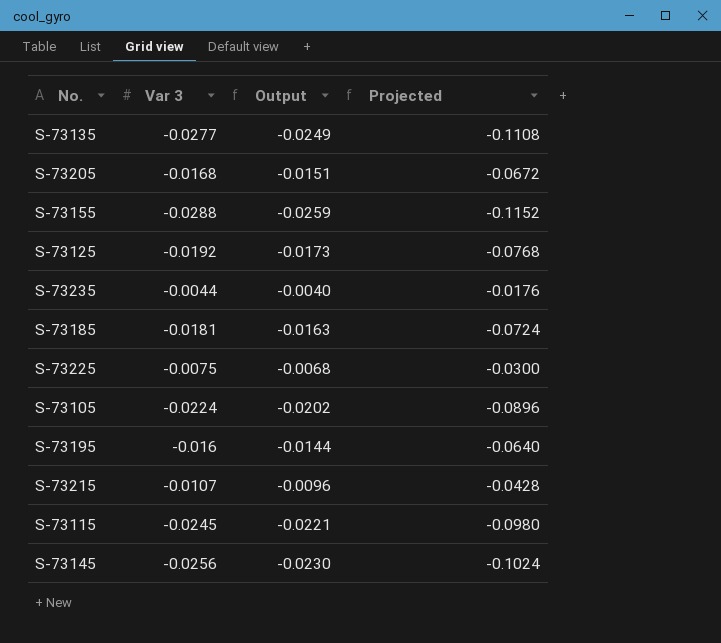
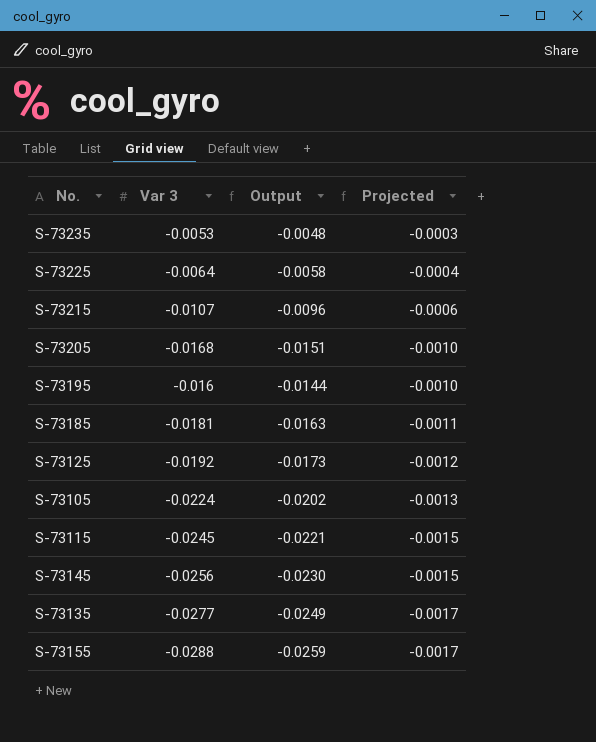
row order: none -> Projected descending
column Projected | formula: [Var 3] * 4 -> [Var 3] * 0.06
S-73235 | Var 3: -0.0044 -> -0.0053
S-73235 | Output: -0.0040 -> -0.0048
S-73225 | Var 3: -0.0075 -> -0.0064
S-73225 | Output: -0.0068 -> -0.0058

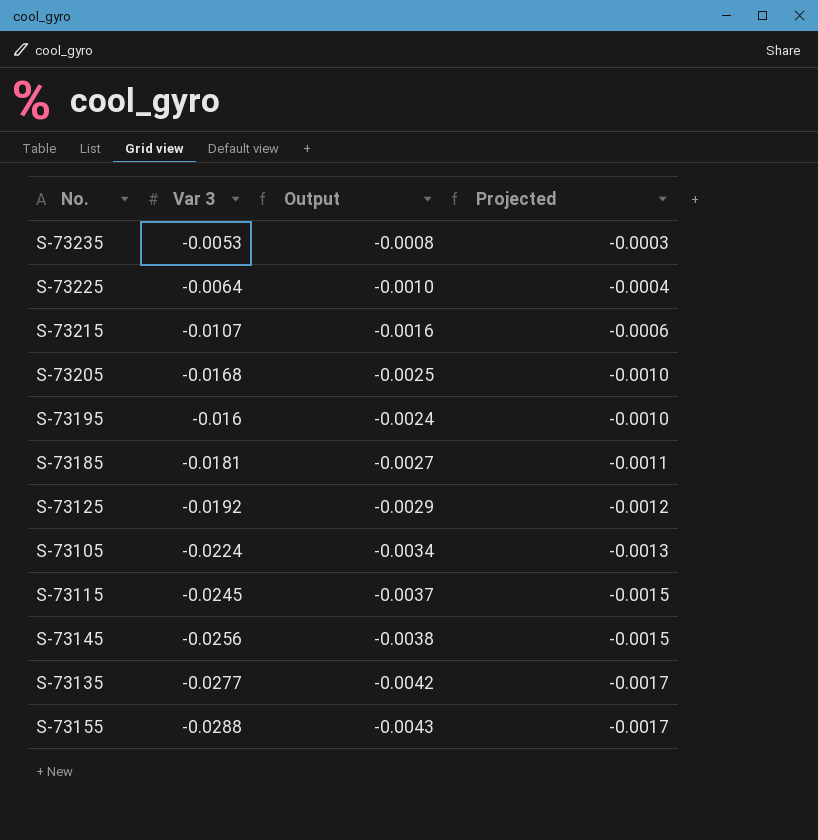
column Output | formula: [Var 3] * 0.9 -> [Var 3] * 0.15

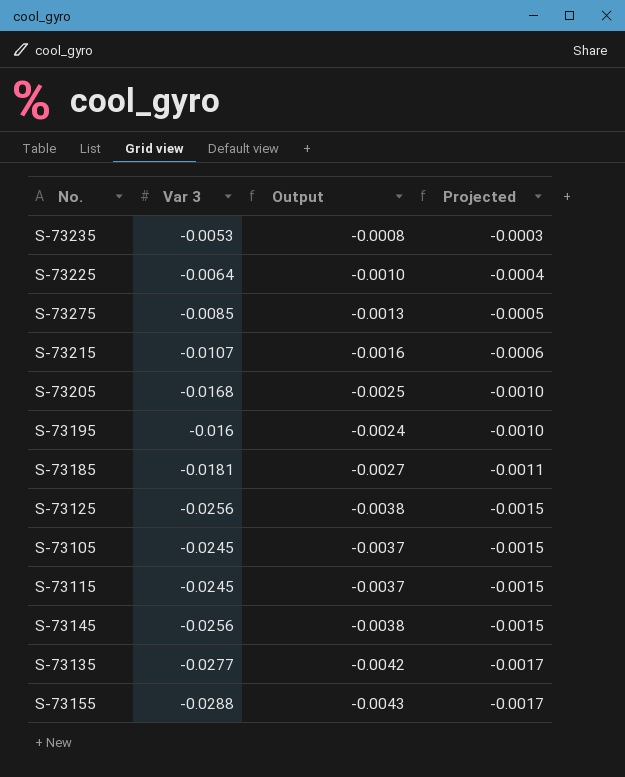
row S-73275: none -> -0.0085 | -0.0013 | -0.0005
S-73125 | Var 3: -0.0192 -> -0.0256
S-73125 | Output: -0.0029 -> -0.0038
S-73125 | Projected: -0.0012 -> -0.0015
S-73105 | Var 3: -0.0224 -> -0.0245
S-73105 | Output: -0.0034 -> -0.0037
S-73105 | Projected: -0.0013 -> -0.0015

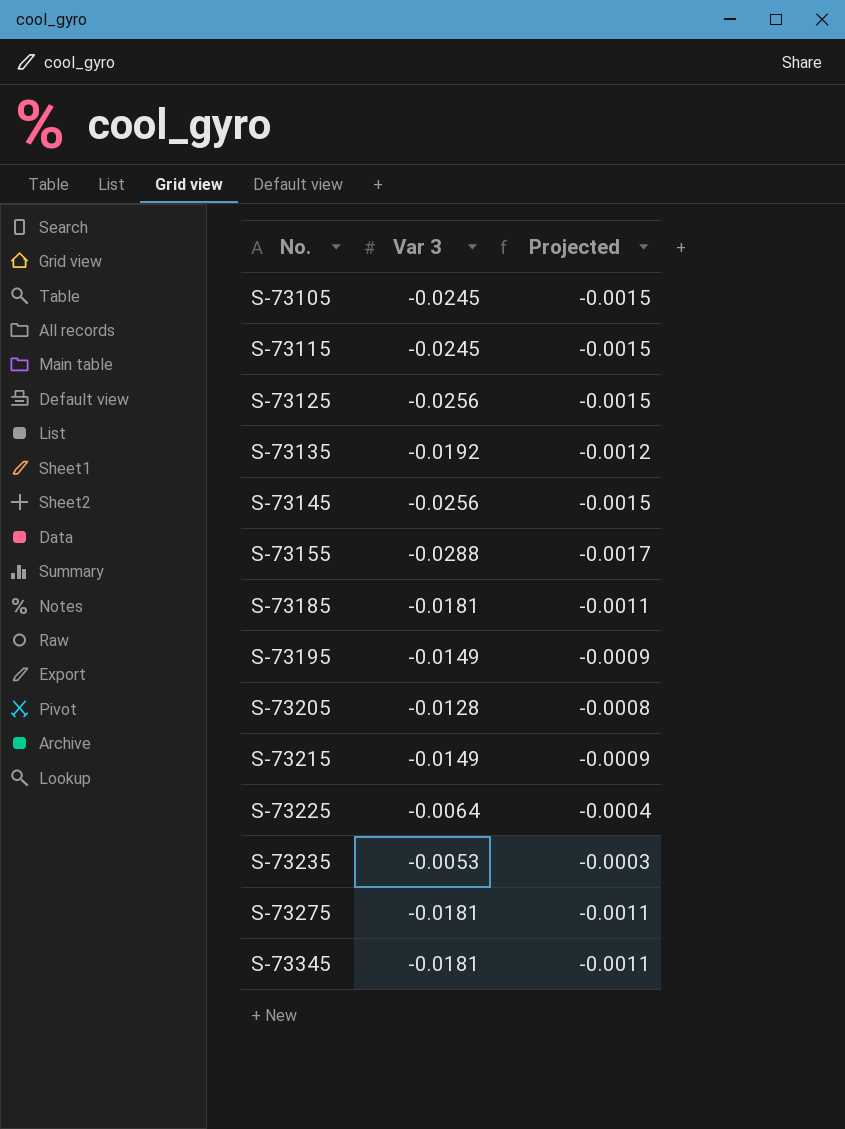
row order: Projected descending -> No. ascending
column Output | formula: [Var 3] * 0.15 -> none
S-73135 | Var 3: -0.0277 -> -0.0192
S-73135 | Projected: -0.0017 -> -0.0012
S-73195 | Var 3: -0.016 -> -0.0149
S-73195 | Projected: -0.0010 -> -0.0009
S-73205 | Var 3: -0.0168 -> -0.0128
S-73205 | Projected: -0.0010 -> -0.0008
S-73215 | Var 3: -0.0107 -> -0.0149
S-73215 | Projected: -0.0006 -> -0.0009
S-73275 | Var 3: -0.0085 -> -0.0181
S-73275 | Projected: -0.0005 -> -0.0011
row S-73345: none -> -0.0181 | -0.0011

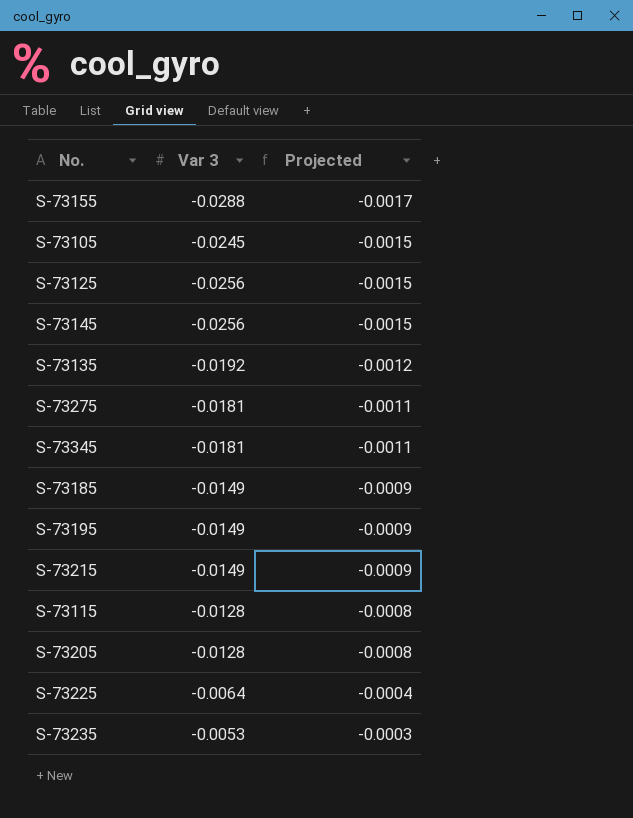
row order: No. ascending -> Projected ascending
S-73185 | Var 3: -0.0181 -> -0.0149
S-73185 | Projected: -0.0011 -> -0.0009
S-73115 | Var 3: -0.0245 -> -0.0128
S-73115 | Projected: -0.0015 -> -0.0008

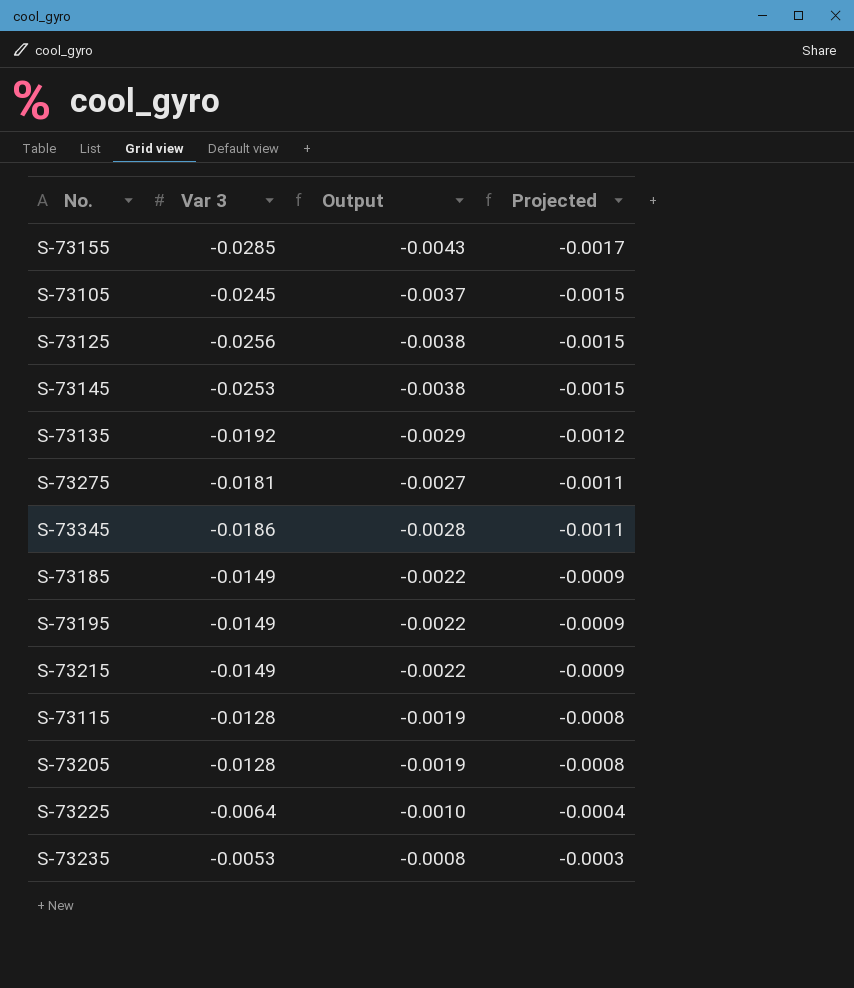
column Output | formula: none -> [Var 3] * 0.15
S-73155 | Var 3: -0.0288 -> -0.0285
S-73145 | Var 3: -0.0256 -> -0.0253
S-73345 | Var 3: -0.0181 -> -0.0186

